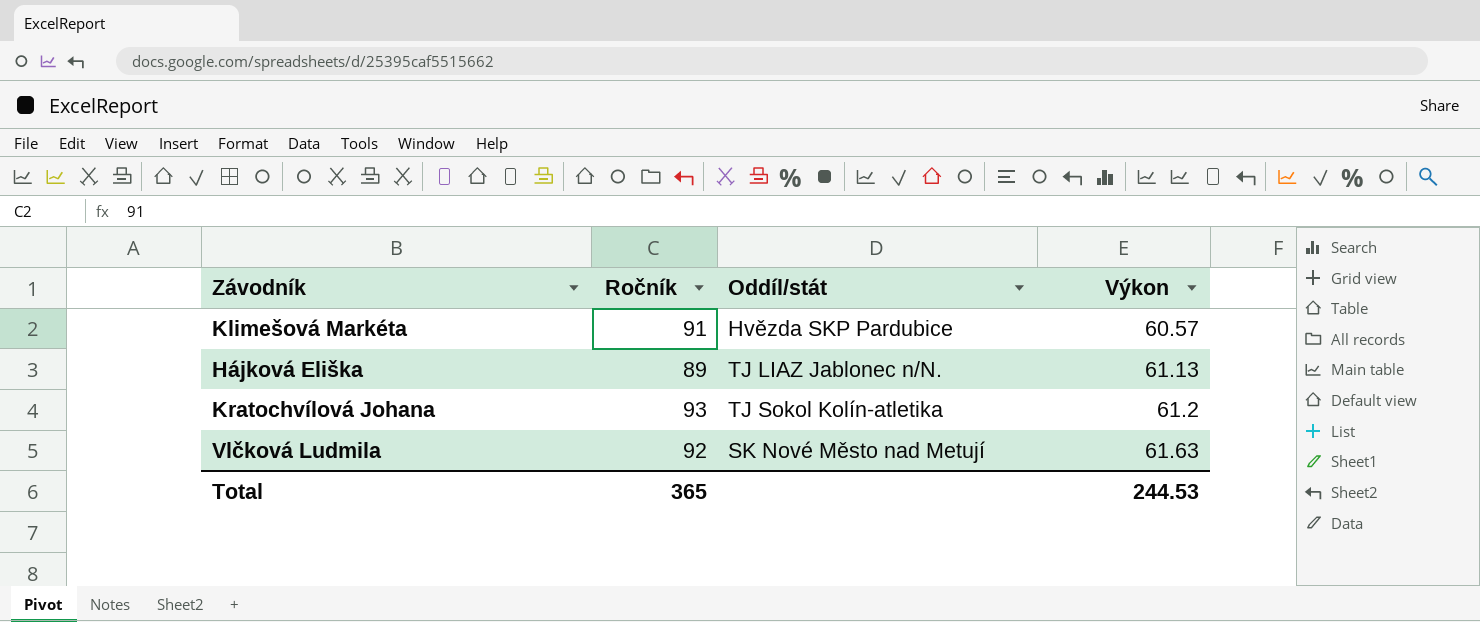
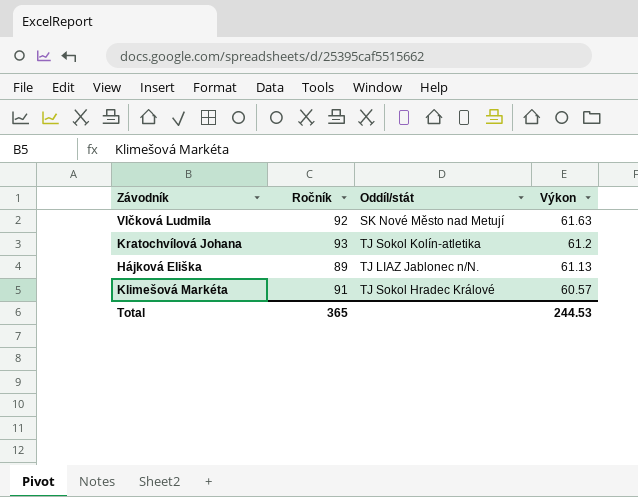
row order: Výkon ascending -> Výkon descending
Klimešová Markéta | Oddíl/stát: Hvězda SKP Pardubice -> TJ Sokol Hradec Králové

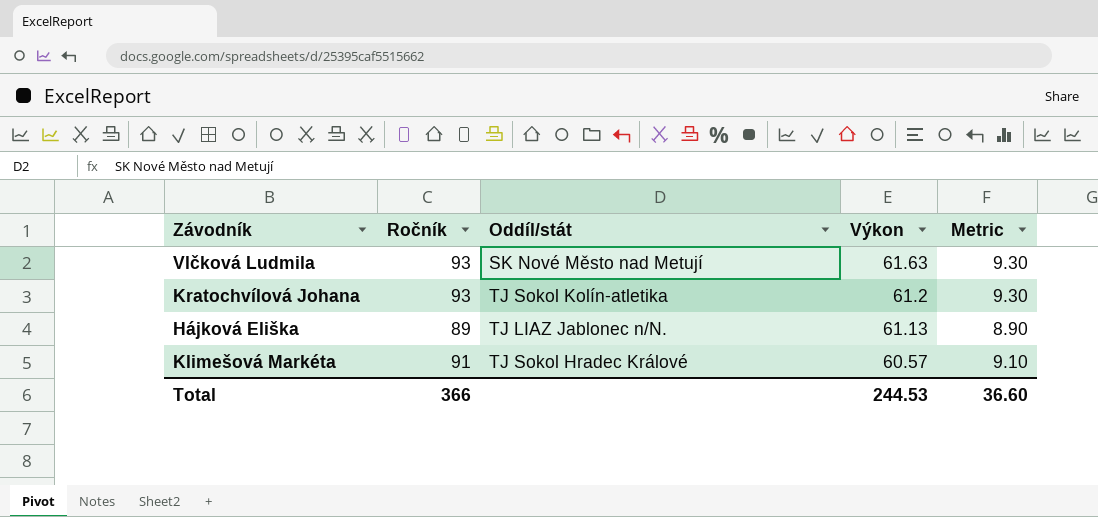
column Metric | formula: none -> [Ročník] * 0.1
Vlčková Ludmila | Ročník: 92 -> 93
Total | Ročník: 365 -> 366

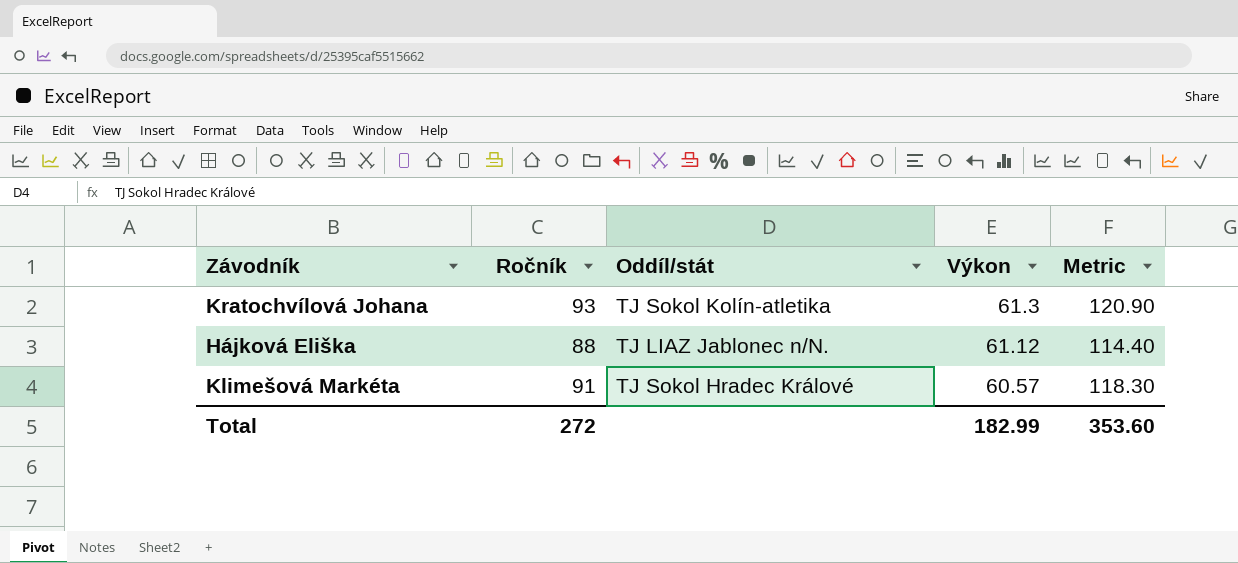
column Metric | formula: [Ročník] * 0.1 -> [Ročník] * 1.3
row Vlčková Ludmila: 93 | SK Nové Město nad Metují | 61.63 | 9.30 -> none
Kratochvílová Johana | Výkon: 61.2 -> 61.3
Hájková Eliška | Ročník: 89 -> 88
Hájková Eliška | Výkon: 61.13 -> 61.12
Total | Ročník: 366 -> 272
Total | Výkon: 244.53 -> 182.99
Total | Metric: 36.60 -> 353.60

